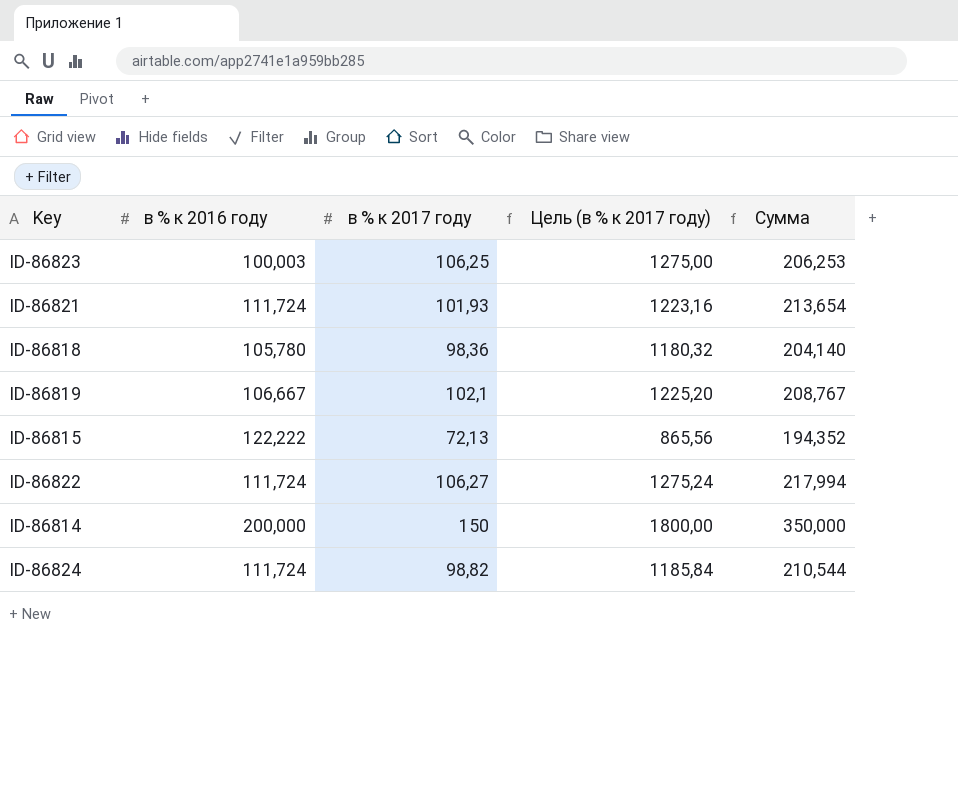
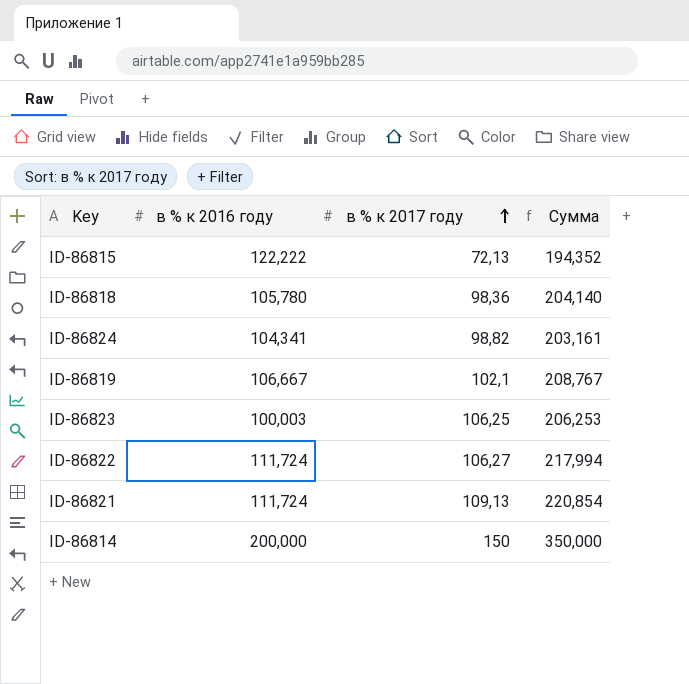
row order: none -> в % к 2017 году ascending
column Цель (в % к 2017 году) | formula: [в % к 2017 году] * 12 -> none
ID-86824 | в % к 2016 году: 111,724 -> 104,341
ID-86824 | Сумма: 210,544 -> 203,161
ID-86821 | в % к 2017 году: 101,93 -> 109,13
ID-86821 | Сумма: 213,654 -> 220,854

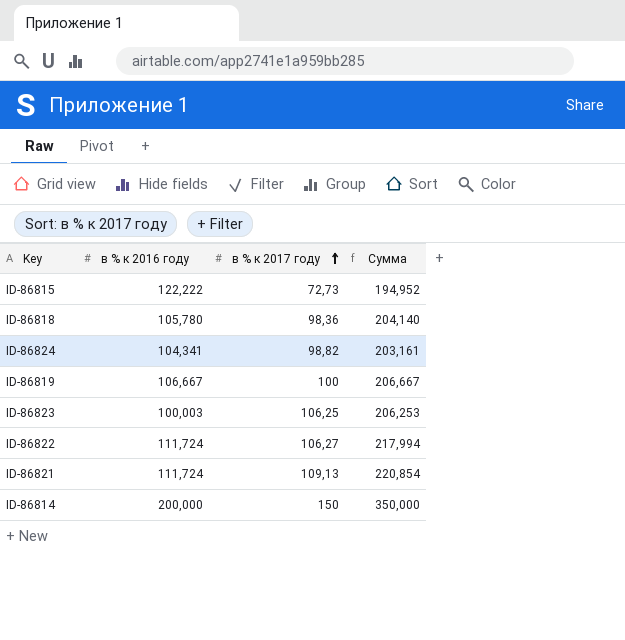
ID-86815 | в % к 2017 году: 72,13 -> 72,73
ID-86815 | Сумма: 194,352 -> 194,952
ID-86819 | в % к 2017 году: 102,1 -> 100
ID-86819 | Сумма: 208,767 -> 206,667

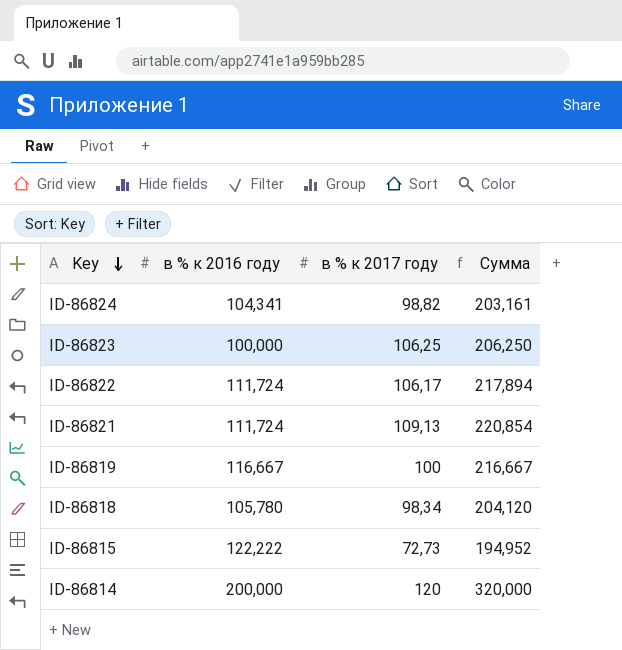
row order: в % к 2017 году ascending -> Key descending
ID-86823 | в % к 2016 году: 100,003 -> 100,000
ID-86823 | Сумма: 206,253 -> 206,250
ID-86822 | в % к 2017 году: 106,27 -> 106,17
ID-86822 | Сумма: 217,994 -> 217,894
ID-86819 | в % к 2016 году: 106,667 -> 116,667
ID-86819 | Сумма: 206,667 -> 216,667
ID-86818 | в % к 2017 году: 98,36 -> 98,34
ID-86818 | Сумма: 204,140 -> 204,120
ID-86814 | в % к 2017 году: 150 -> 120
ID-86814 | Сумма: 350,000 -> 320,000

